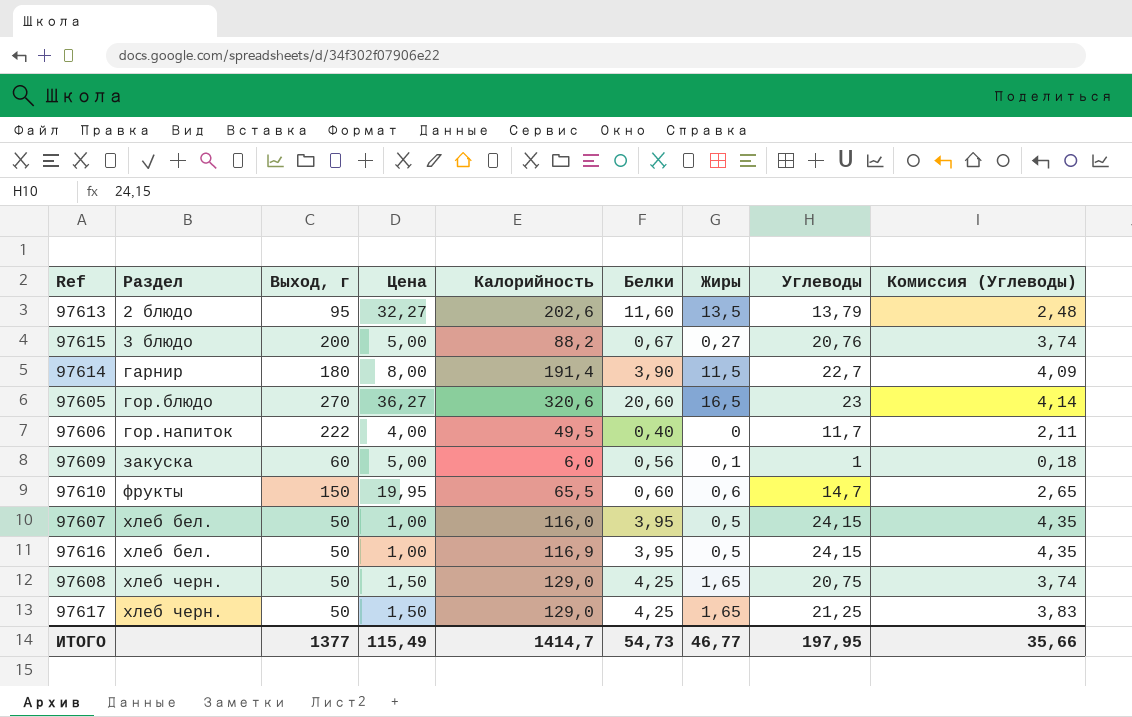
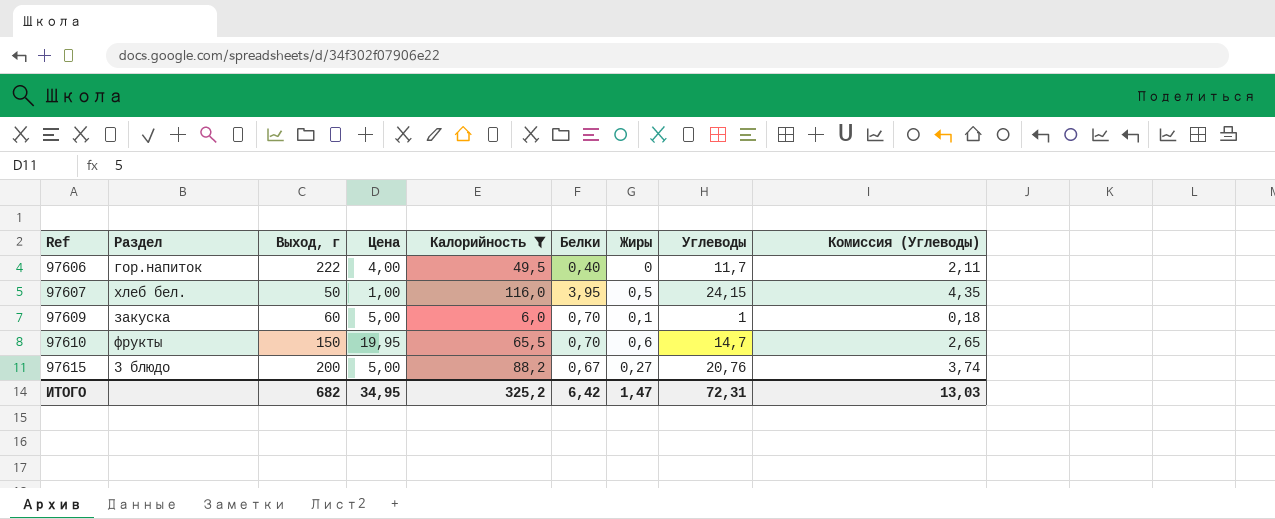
filter: none -> Калорийность <= 116,0
row order: Раздел ascending -> Ref ascending
97609 | Белки: 0,56 -> 0,70
97610 | Белки: 0,60 -> 0,70
ИТОГО | Выход, г: 1377 -> 682
ИТОГО | Цена: 115,49 -> 34,95
ИТОГО | Калорийность: 1414,7 -> 325,2
ИТОГО | Белки: 54,73 -> 6,42
ИТОГО | Жиры: 46,77 -> 1,47
ИТОГО | Углеводы: 197,95 -> 72,31
ИТОГО | Комиссия (Углеводы): 35,66 -> 13,03

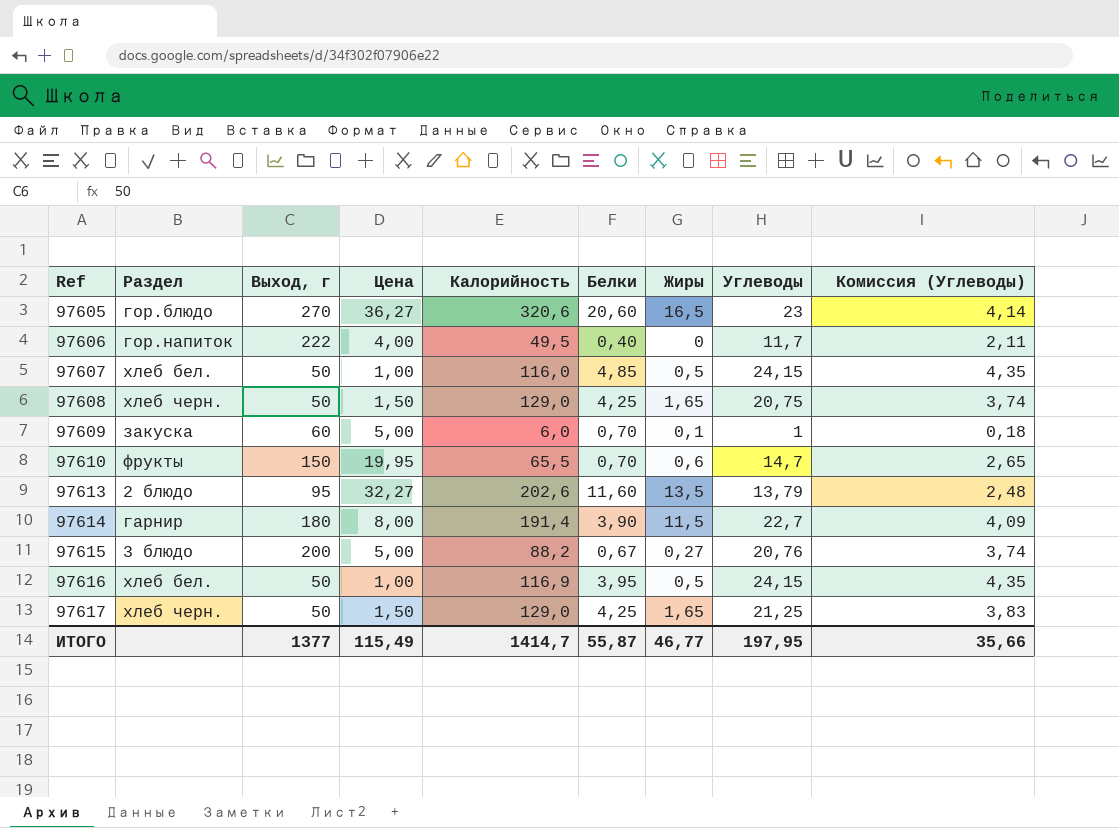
filter: Калорийность <= 116,0 -> none
97607 | Белки: 3,95 -> 4,85
ИТОГО | Выход, г: 682 -> 1377
ИТОГО | Цена: 34,95 -> 115,49
ИТОГО | Калорийность: 325,2 -> 1414,7
ИТОГО | Белки: 6,42 -> 55,87
ИТОГО | Жиры: 1,47 -> 46,77
ИТОГО | Углеводы: 72,31 -> 197,95
ИТОГО | Комиссия (Углеводы): 13,03 -> 35,66

